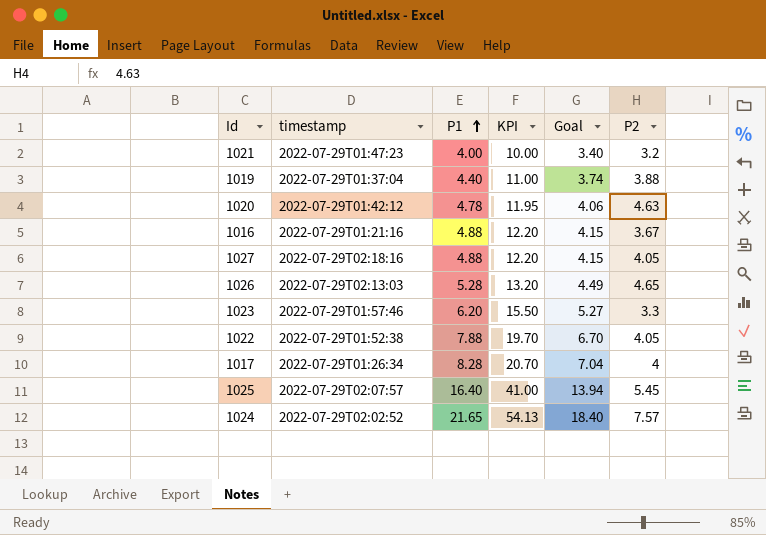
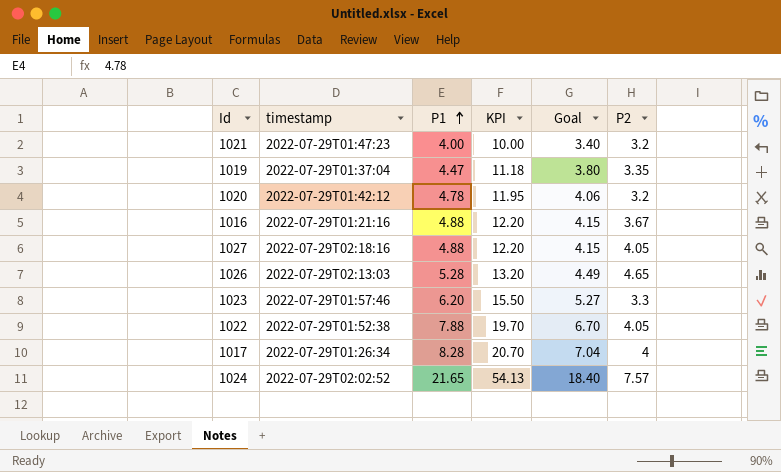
row 1025: 2022-07-29T02:07:57 | 16.40 | 41.00 | 13.94 | 5.45 -> none
1019 | P1: 4.40 -> 4.47
1019 | KPI: 11.00 -> 11.18
1019 | Goal: 3.74 -> 3.80
1019 | P2: 3.88 -> 3.35
1020 | P2: 4.63 -> 3.2

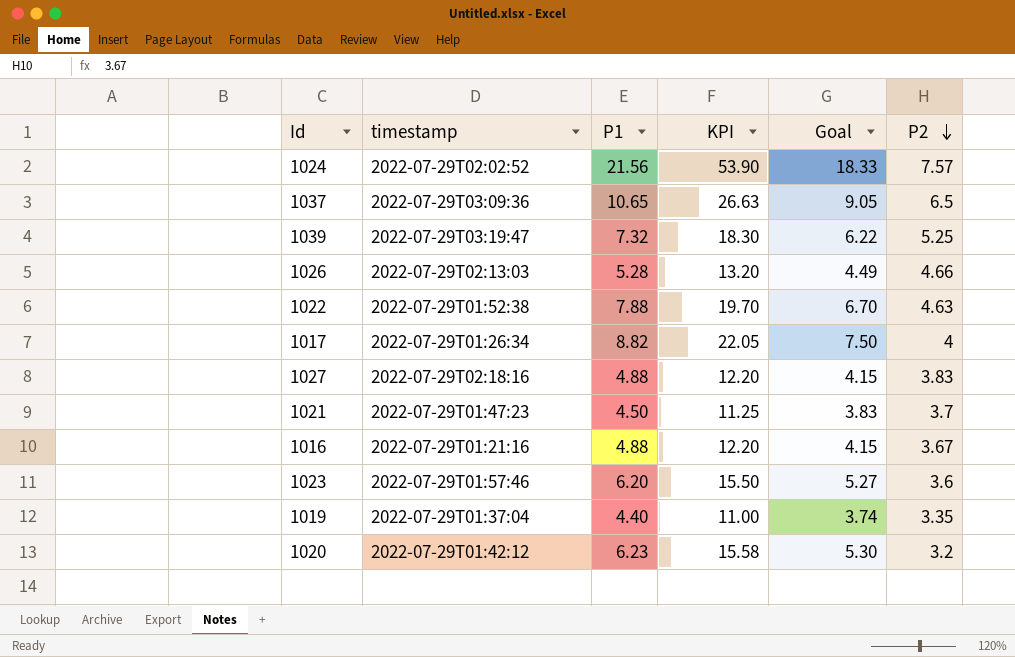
row order: P1 ascending -> P2 descending
1024 | P1: 21.65 -> 21.56
1024 | KPI: 54.13 -> 53.90
1024 | Goal: 18.40 -> 18.33
row 1037: none -> 2022-07-29T03:09:36 | 10.65 | 26.63 | 9.05 | 6.5
row 1039: none -> 2022-07-29T03:19:47 | 7.32 | 18.30 | 6.22 | 5.25
1026 | P2: 4.65 -> 4.66
1022 | P2: 4.05 -> 4.63
1017 | P1: 8.28 -> 8.82
1017 | KPI: 20.70 -> 22.05
1017 | Goal: 7.04 -> 7.50
1027 | P2: 4.05 -> 3.83
1021 | P1: 4.00 -> 4.50
1021 | KPI: 10.00 -> 11.25
1021 | Goal: 3.40 -> 3.83
1021 | P2: 3.2 -> 3.7
1023 | P2: 3.3 -> 3.6
1019 | P1: 4.47 -> 4.40
1019 | KPI: 11.18 -> 11.00
1019 | Goal: 3.80 -> 3.74
1020 | P1: 4.78 -> 6.23
1020 | KPI: 11.95 -> 15.58
1020 | Goal: 4.06 -> 5.30

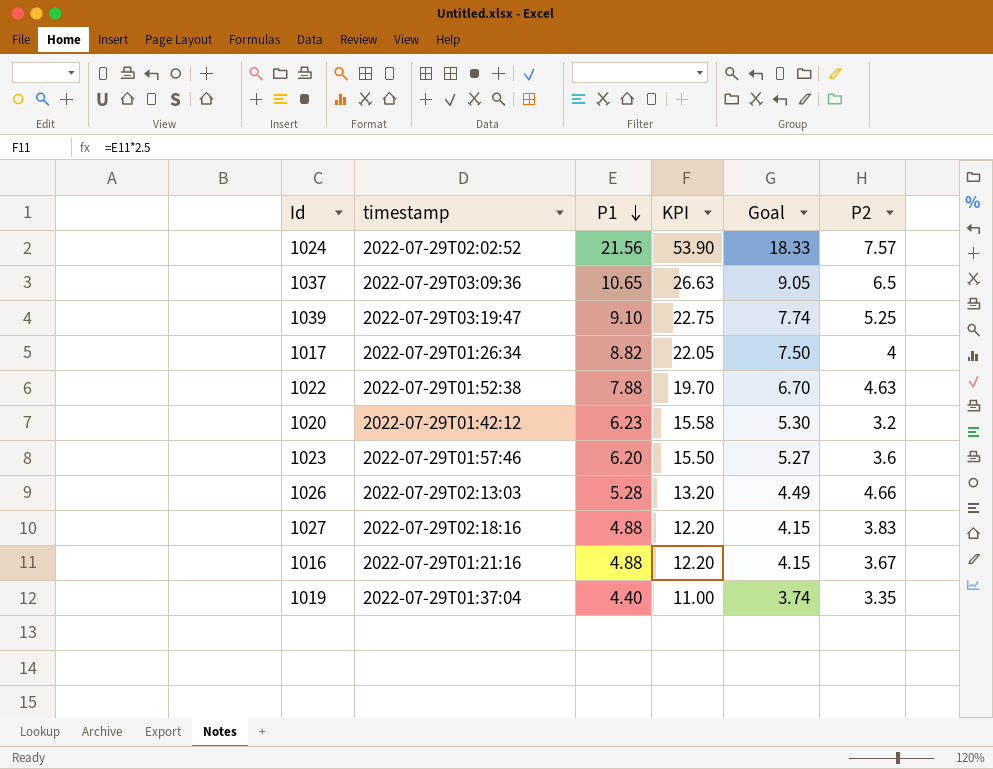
row order: P2 descending -> P1 descending
row 1021: 2022-07-29T01:47:23 | 4.50 | 11.25 | 3.83 | 3.7 -> none
1039 | P1: 7.32 -> 9.10
1039 | KPI: 18.30 -> 22.75
1039 | Goal: 6.22 -> 7.74

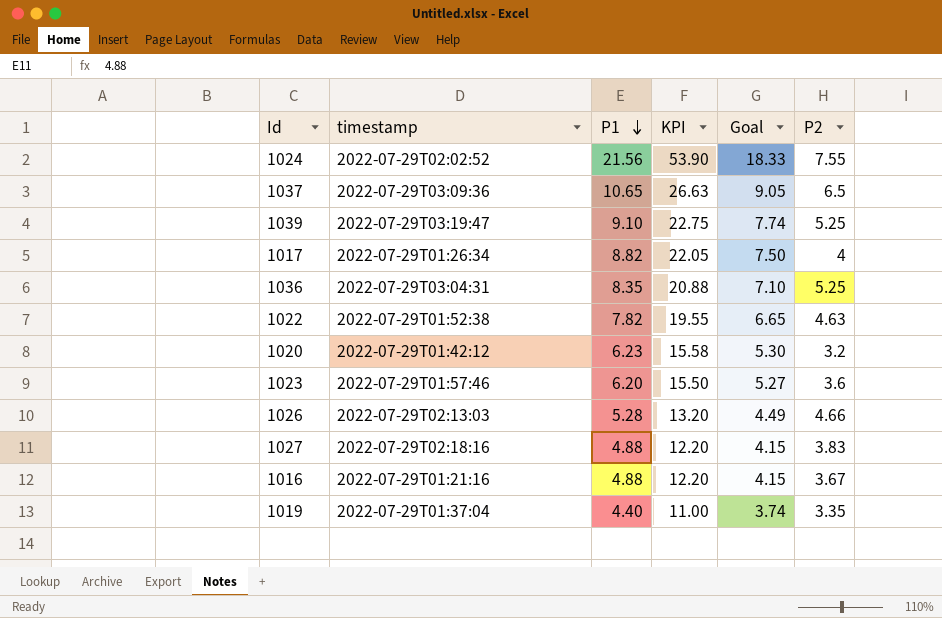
1024 | P2: 7.57 -> 7.55
row 1036: none -> 2022-07-29T03:04:31 | 8.35 | 20.88 | 7.10 | 5.25
1022 | P1: 7.88 -> 7.82
1022 | KPI: 19.70 -> 19.55
1022 | Goal: 6.70 -> 6.65

